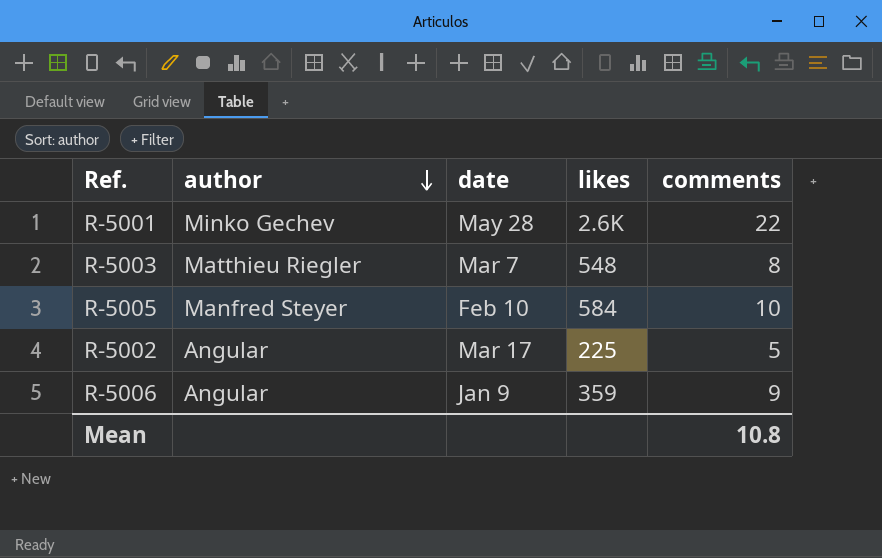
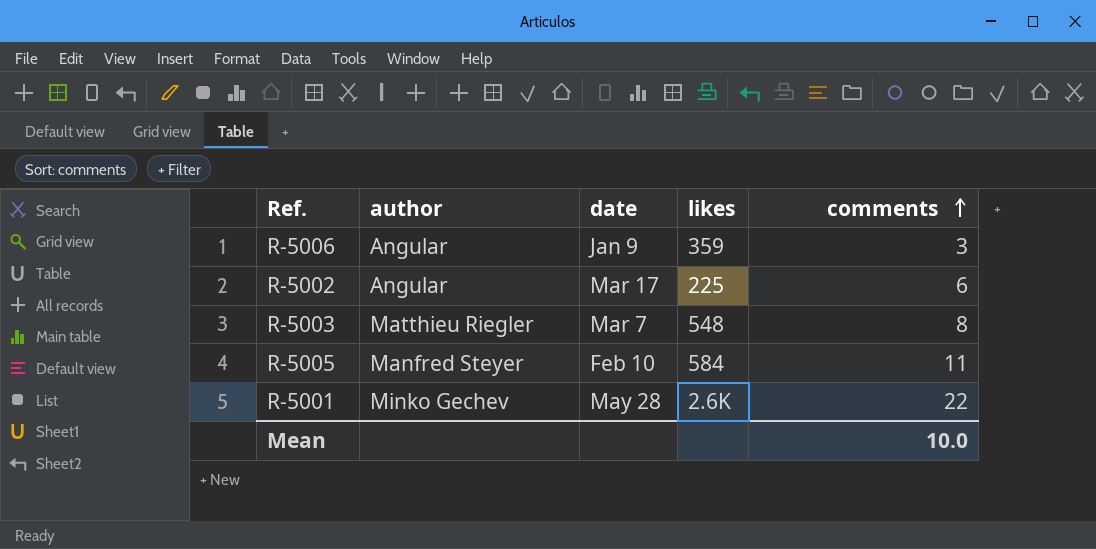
row order: author descending -> comments ascending
R-5006 | comments: 9 -> 3
R-5002 | comments: 5 -> 6
R-5005 | comments: 10 -> 11
Mean | comments: 10.8 -> 10.0

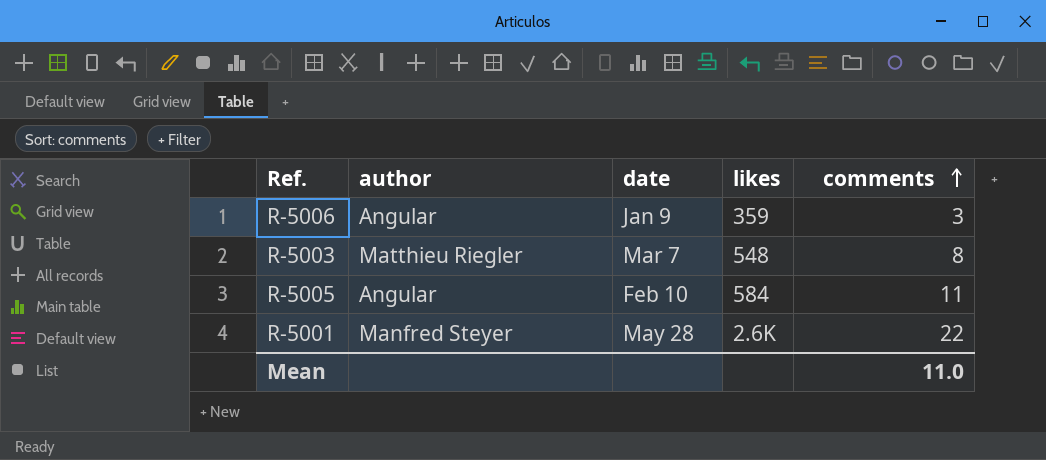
row R-5002: Angular | Mar 17 | 225 | 6 -> none
R-5005 | author: Manfred Steyer -> Angular
R-5001 | author: Minko Gechev -> Manfred Steyer
Mean | comments: 10.0 -> 11.0

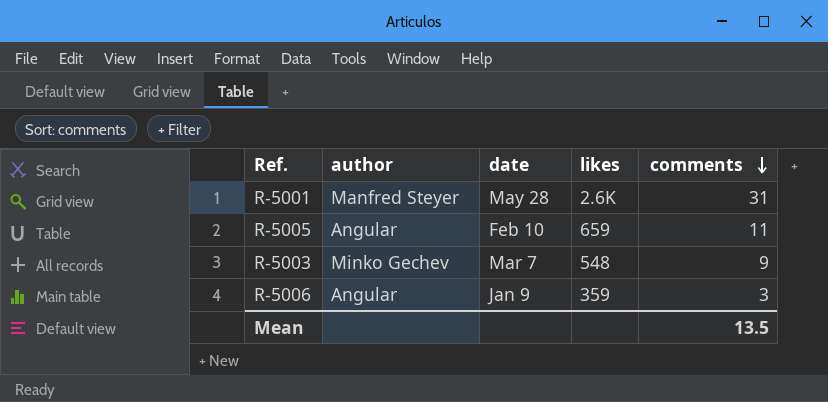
row order: comments ascending -> comments descending
R-5001 | comments: 22 -> 31
R-5005 | likes: 584 -> 659
R-5003 | author: Matthieu Riegler -> Minko Gechev
R-5003 | comments: 8 -> 9
Mean | comments: 11.0 -> 13.5

